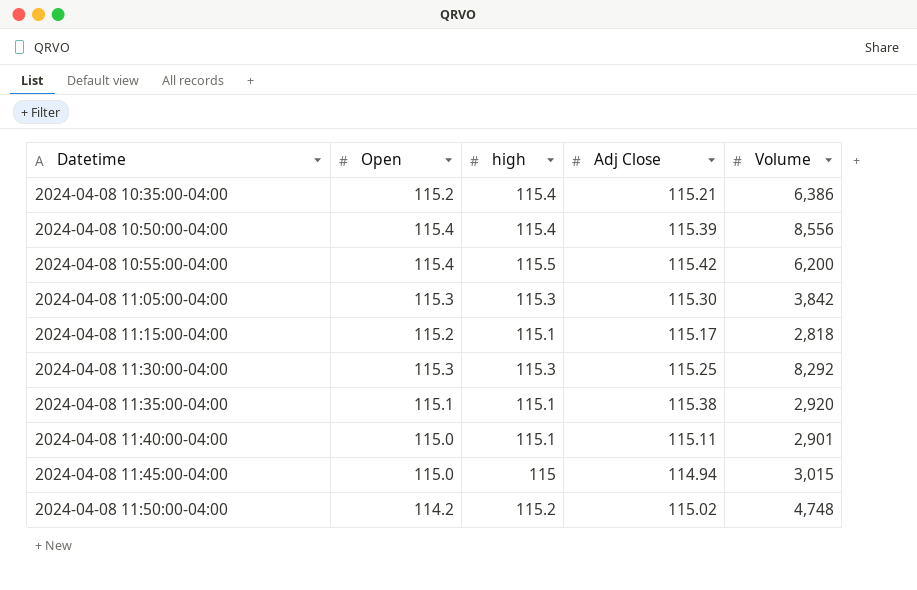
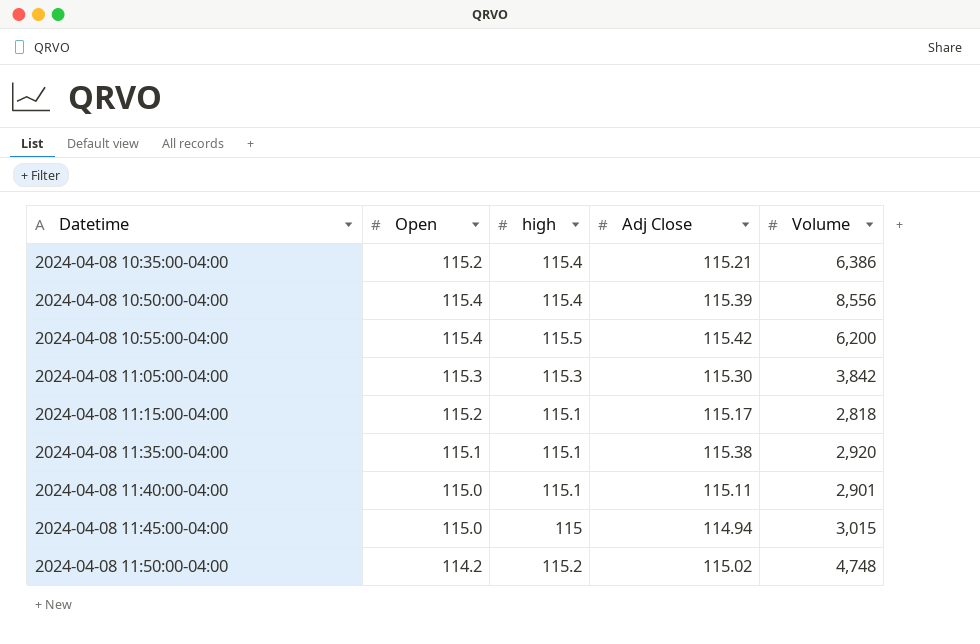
row 2024-04-08 11:30:00-04:00: 115.3 | 115.3 | 115.25 | 8,292 -> none

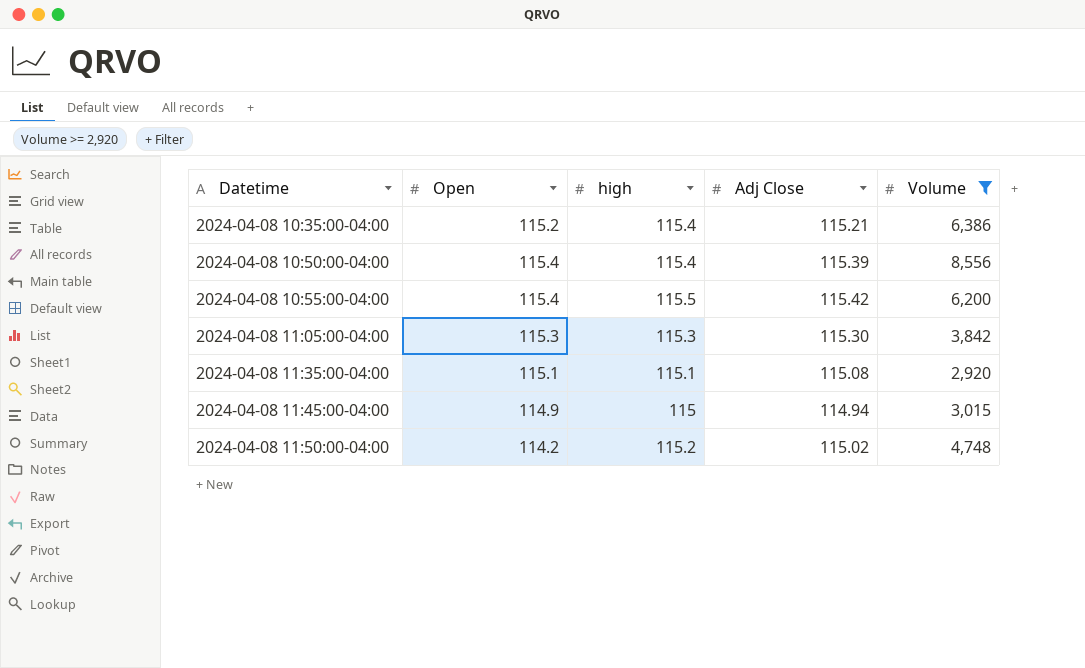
filter: none -> Volume >= 2,920
2024-04-08 11:35:00-04:00 | Adj Close: 115.38 -> 115.08
2024-04-08 11:45:00-04:00 | Open: 115.0 -> 114.9

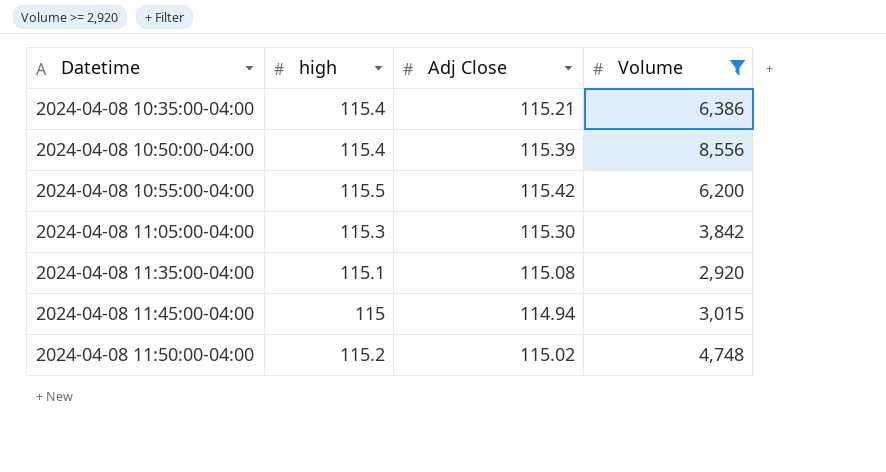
column Open | position: 2 -> none

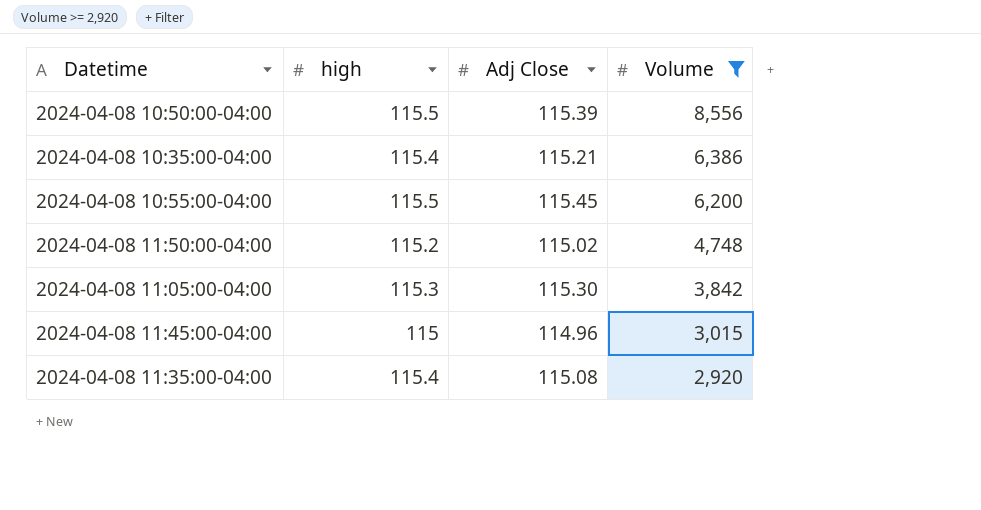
row order: Datetime ascending -> Volume descending
2024-04-08 10:50:00-04:00 | high: 115.4 -> 115.5
2024-04-08 10:55:00-04:00 | Adj Close: 115.42 -> 115.45
2024-04-08 11:45:00-04:00 | Adj Close: 114.94 -> 114.96
2024-04-08 11:35:00-04:00 | high: 115.1 -> 115.4

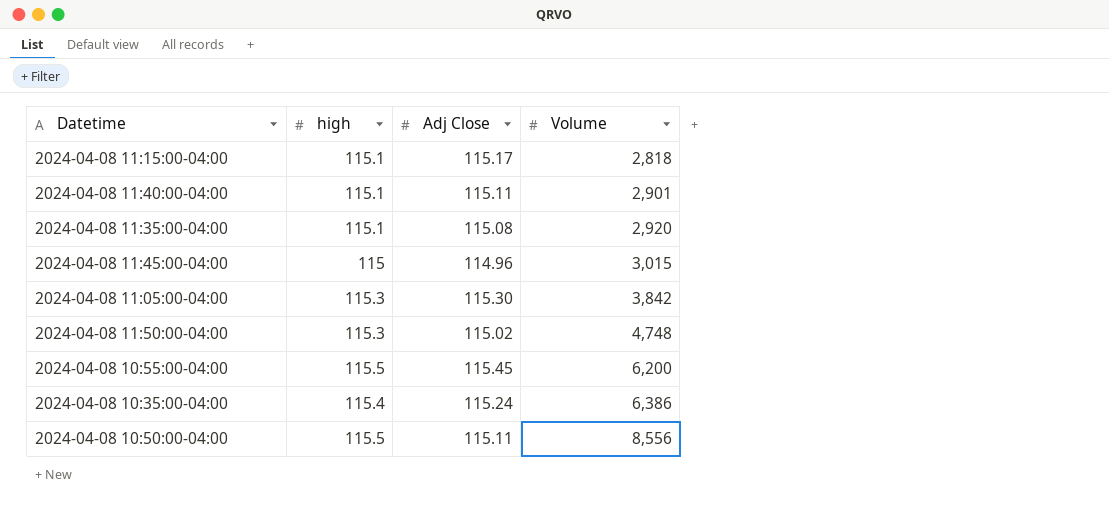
filter: Volume >= 2,920 -> none
row order: Volume descending -> Volume ascending
2024-04-08 11:35:00-04:00 | high: 115.4 -> 115.1
2024-04-08 11:50:00-04:00 | high: 115.2 -> 115.3
2024-04-08 10:35:00-04:00 | Adj Close: 115.21 -> 115.24
2024-04-08 10:50:00-04:00 | Adj Close: 115.39 -> 115.11

